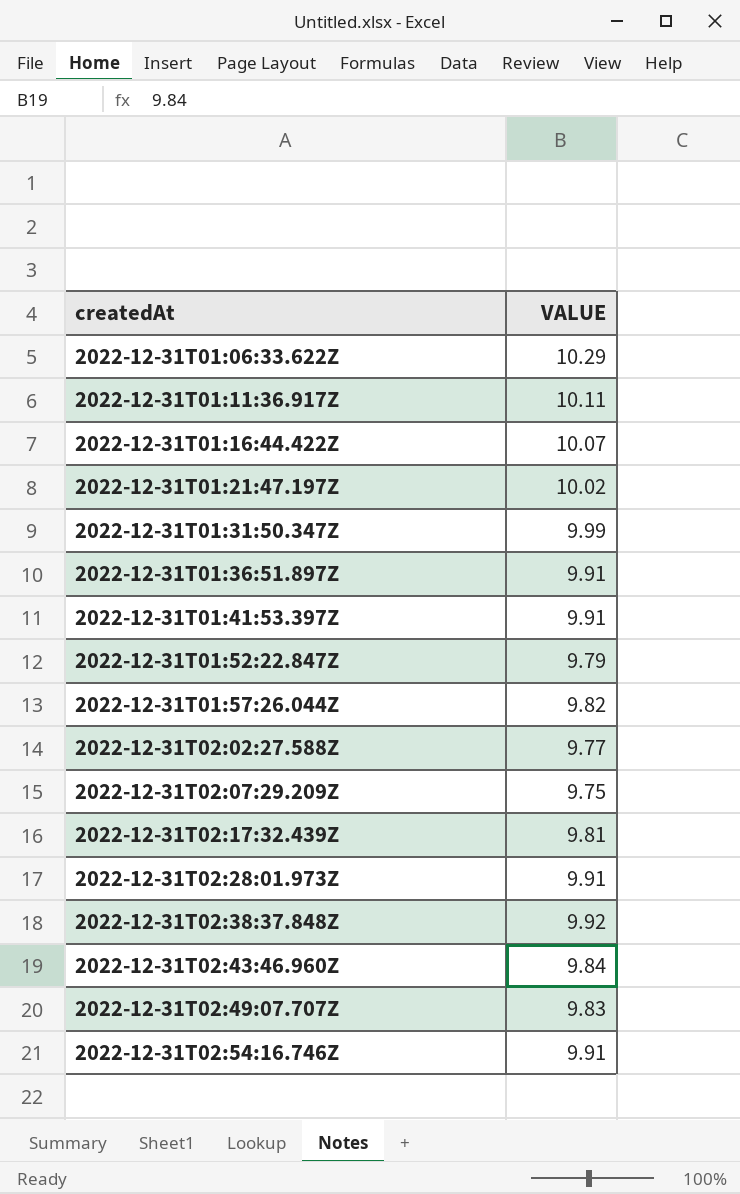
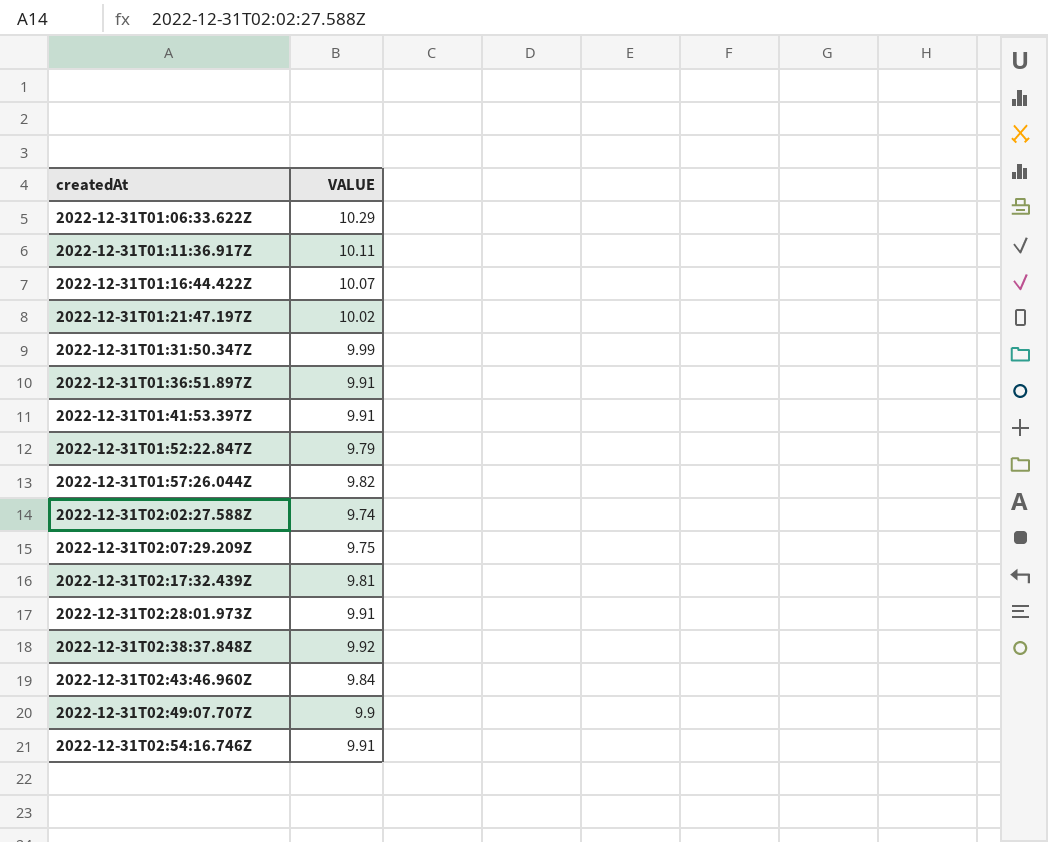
2022-12-31T02:02:27.588Z | VALUE: 9.77 -> 9.74
2022-12-31T02:49:07.707Z | VALUE: 9.83 -> 9.9

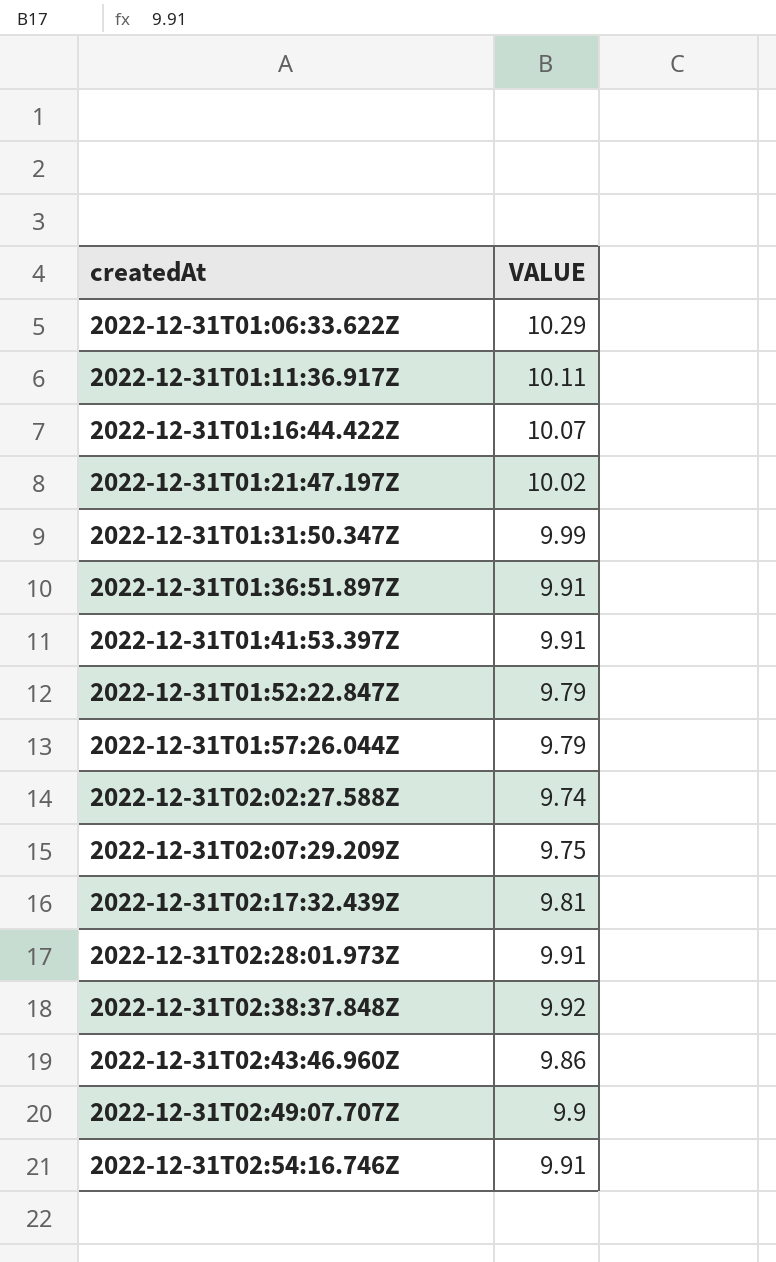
2022-12-31T01:57:26.044Z | VALUE: 9.82 -> 9.79
2022-12-31T02:43:46.960Z | VALUE: 9.84 -> 9.86

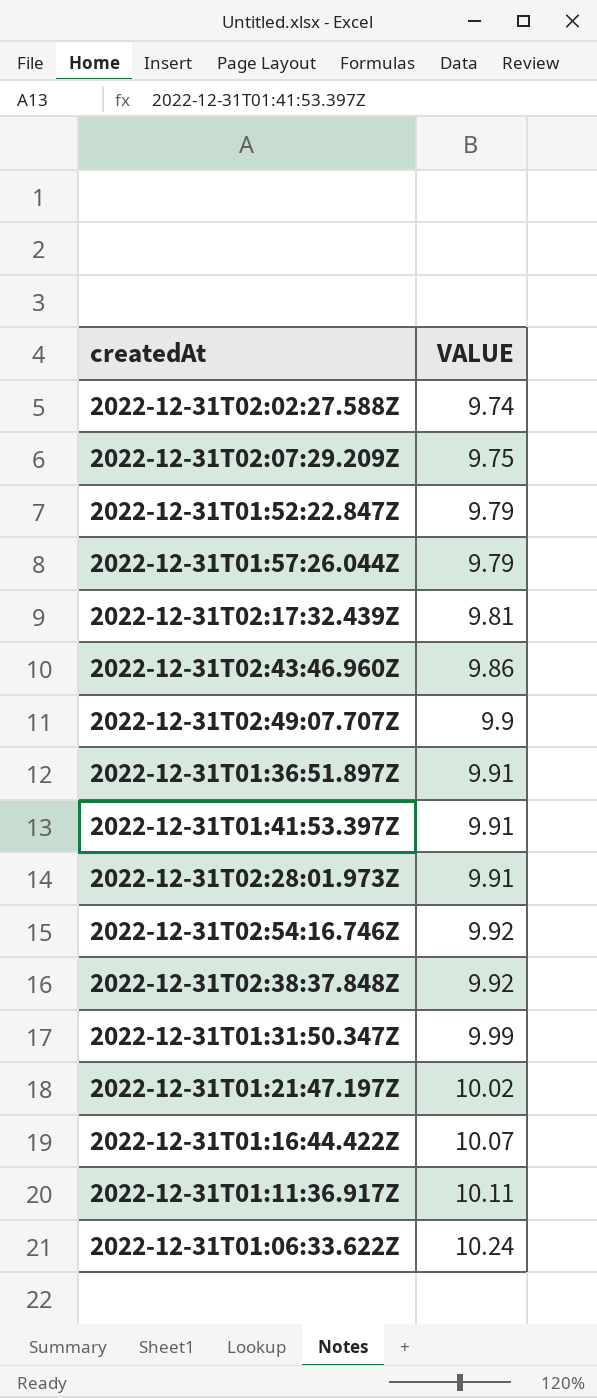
row order: createdAt ascending -> VALUE ascending
2022-12-31T02:54:16.746Z | VALUE: 9.91 -> 9.92
2022-12-31T01:06:33.622Z | VALUE: 10.29 -> 10.24

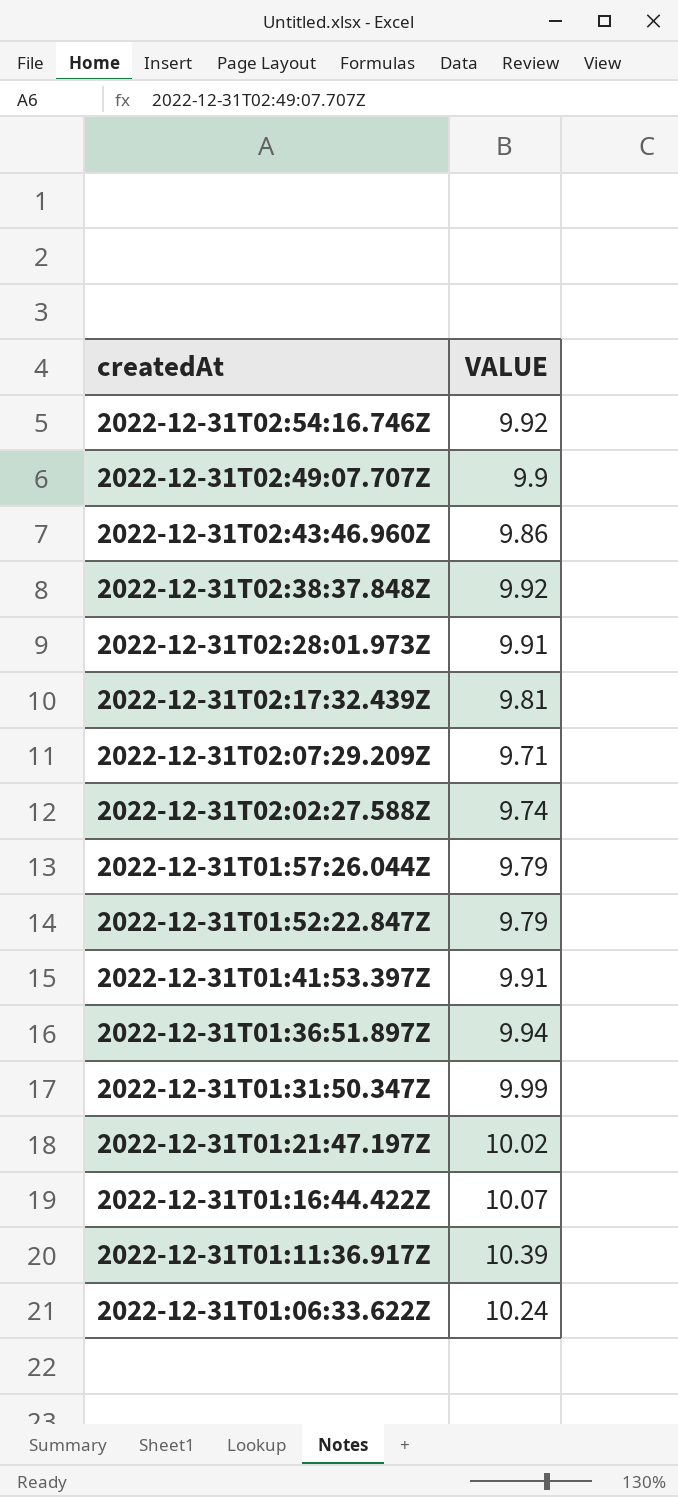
row order: VALUE ascending -> createdAt descending
2022-12-31T02:07:29.209Z | VALUE: 9.75 -> 9.71
2022-12-31T01:36:51.897Z | VALUE: 9.91 -> 9.94
2022-12-31T01:11:36.917Z | VALUE: 10.11 -> 10.39

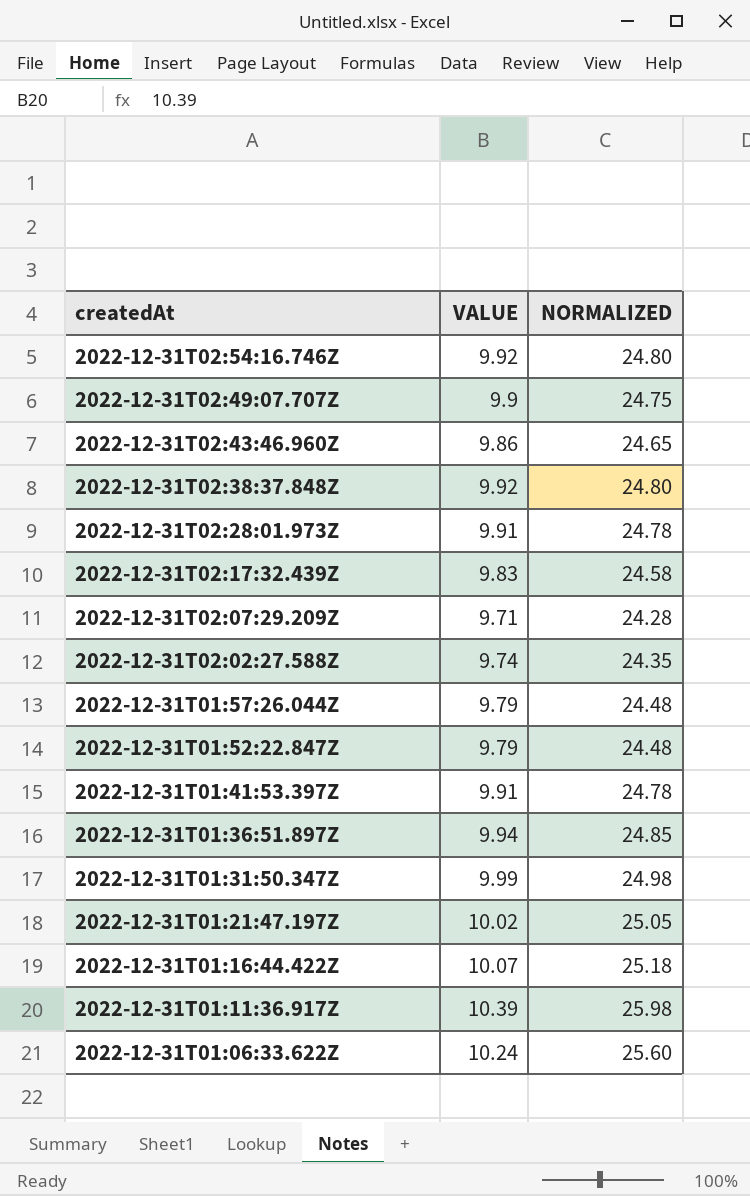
column NORMALIZED | formula: none -> [VALUE] * 2.5
2022-12-31T02:17:32.439Z | VALUE: 9.81 -> 9.83

